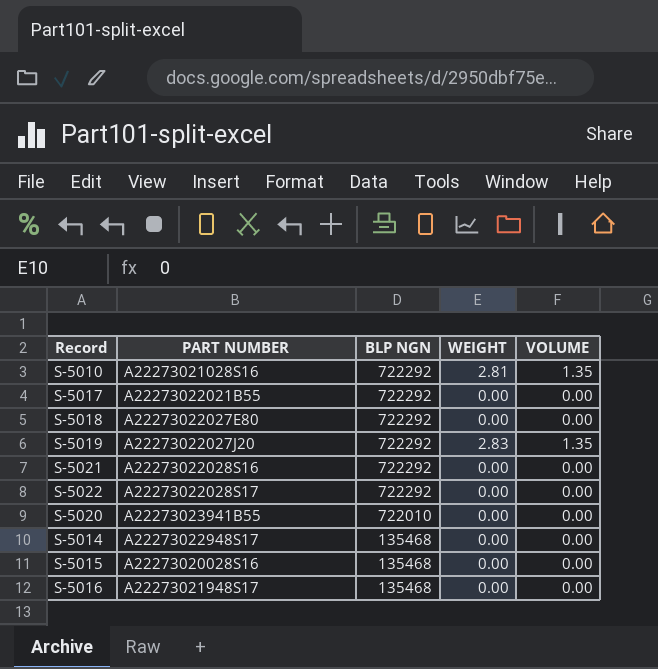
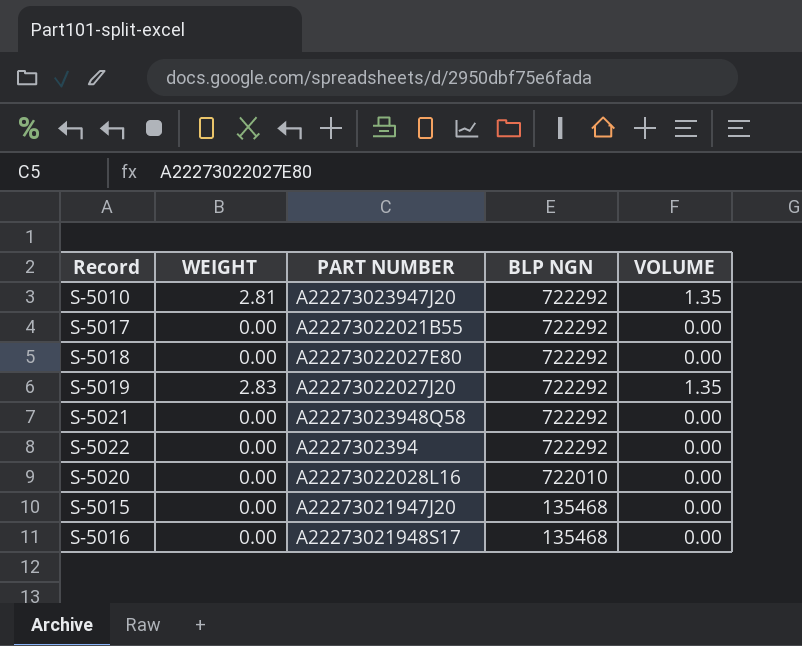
column WEIGHT | position: 4 -> 2
row S-5014: A22273022948S17 | 135468 | 0.00 | 0.00 -> none
S-5010 | PART NUMBER: A22273021028S16 -> A22273023947J20
S-5021 | PART NUMBER: A22273022028S16 -> A22273023948Q58
S-5022 | PART NUMBER: A22273022028S17 -> A2227302394
S-5020 | PART NUMBER: A22273023941B55 -> A22273022028L16
S-5015 | PART NUMBER: A22273020028S16 -> A22273021947J20

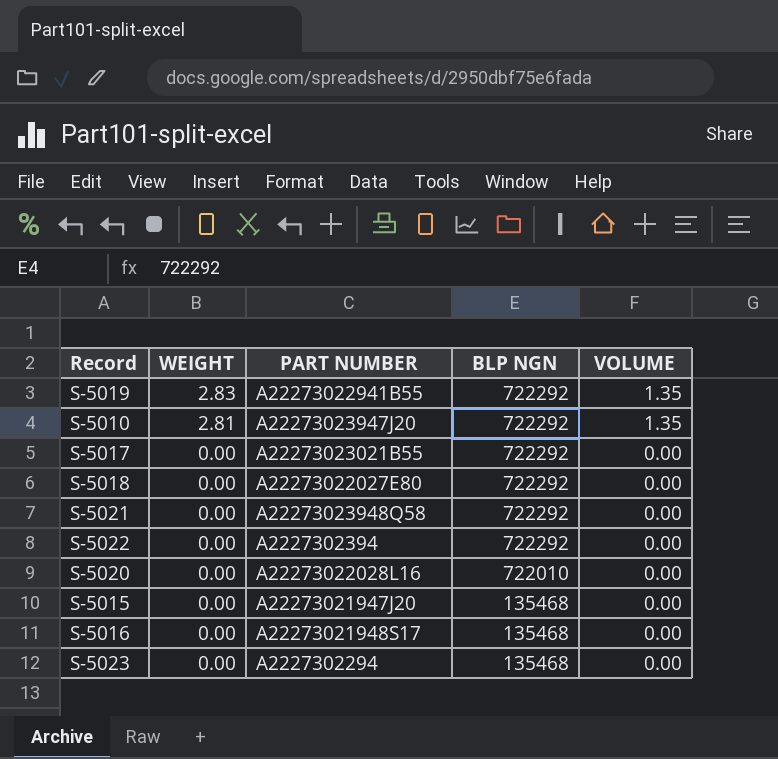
row order: BLP NGN descending -> WEIGHT descending
S-5019 | PART NUMBER: A22273022027J20 -> A22273022941B55
S-5017 | PART NUMBER: A22273022021B55 -> A22273023021B55
row S-5023: none -> 0.00 | A2227302294 | 135468 | 0.00

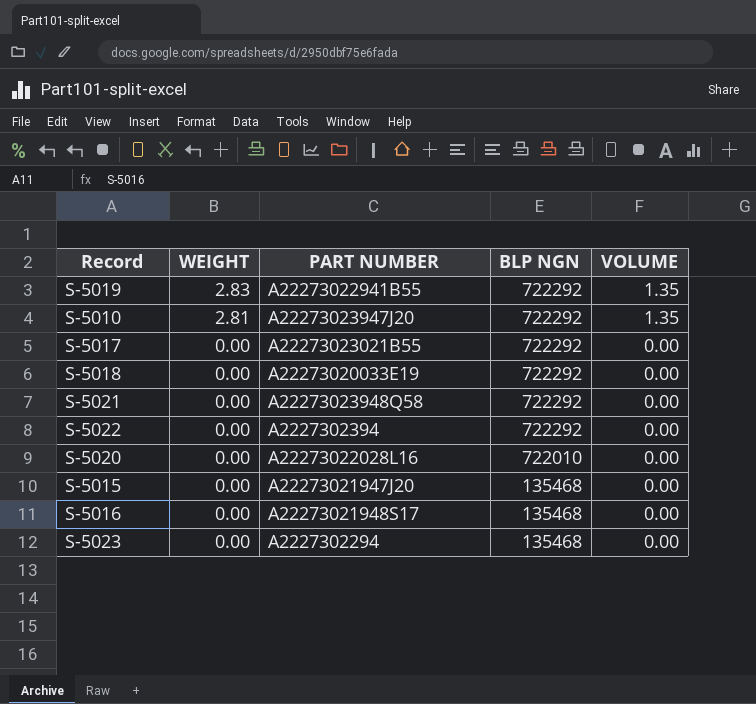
S-5018 | PART NUMBER: A22273022027E80 -> A22273020033E19

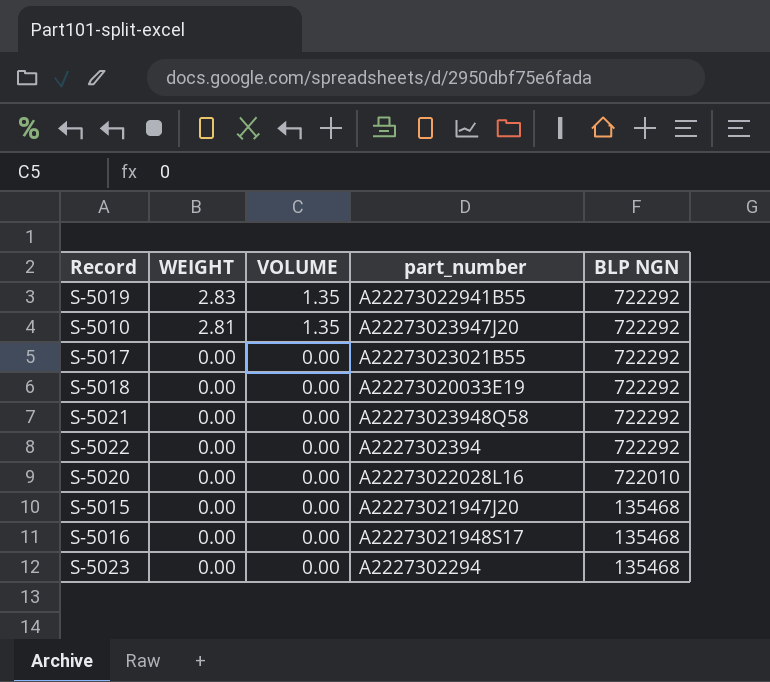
column VOLUME | position: 5 -> 3
column name: PART NUMBER -> part_number

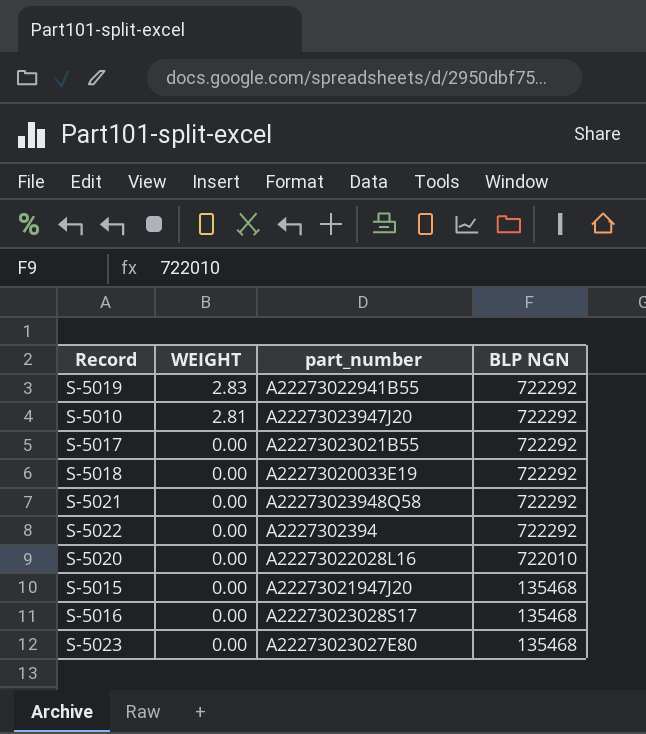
column VOLUME | position: 3 -> none
S-5016 | part_number: A22273021948S17 -> A22273023028S17
S-5023 | part_number: A2227302294 -> A22273023027E80

